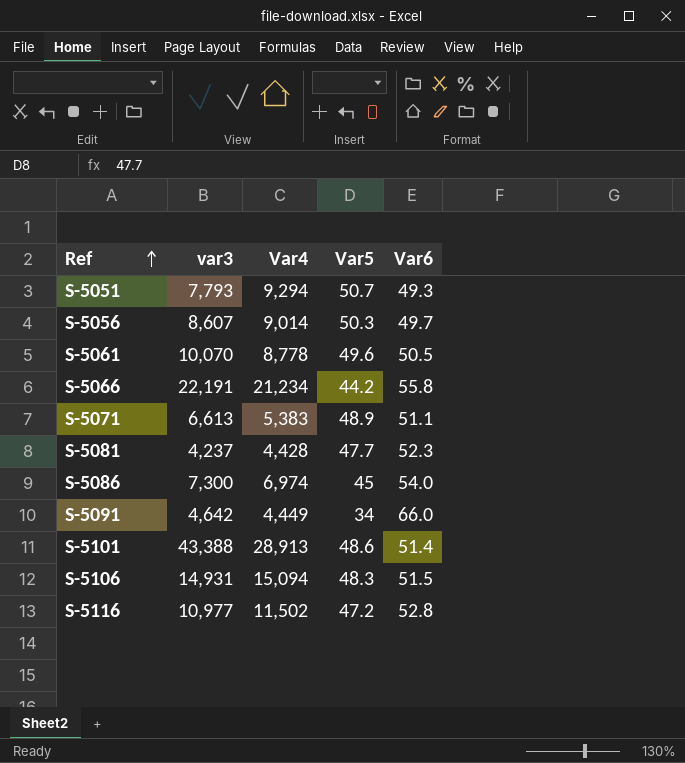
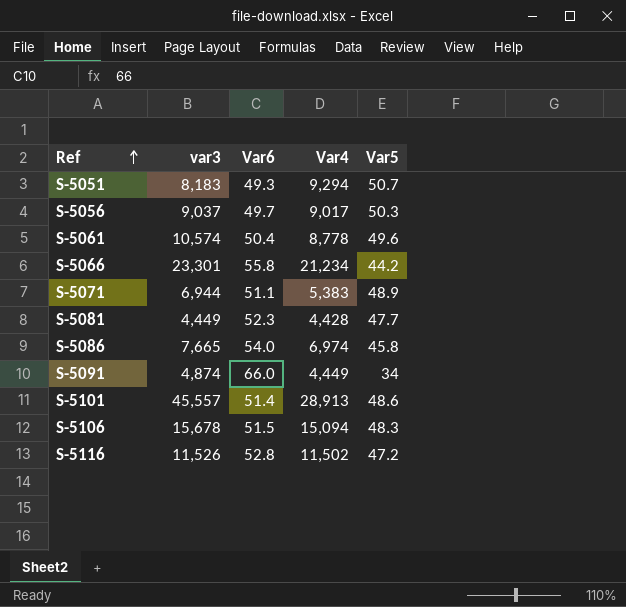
column Var6 | position: 5 -> 3
S-5051 | var3: 7,793 -> 8,183
S-5056 | var3: 8,607 -> 9,037
S-5056 | Var4: 9,014 -> 9,017
S-5061 | var3: 10,070 -> 10,574
S-5061 | Var6: 50.5 -> 50.4
S-5066 | var3: 22,191 -> 23,301
S-5071 | var3: 6,613 -> 6,944
S-5081 | var3: 4,237 -> 4,449
S-5086 | var3: 7,300 -> 7,665
S-5086 | Var5: 45 -> 45.8
S-5091 | var3: 4,642 -> 4,874
S-5101 | var3: 43,388 -> 45,557
S-5106 | var3: 14,931 -> 15,678
S-5116 | var3: 10,977 -> 11,526

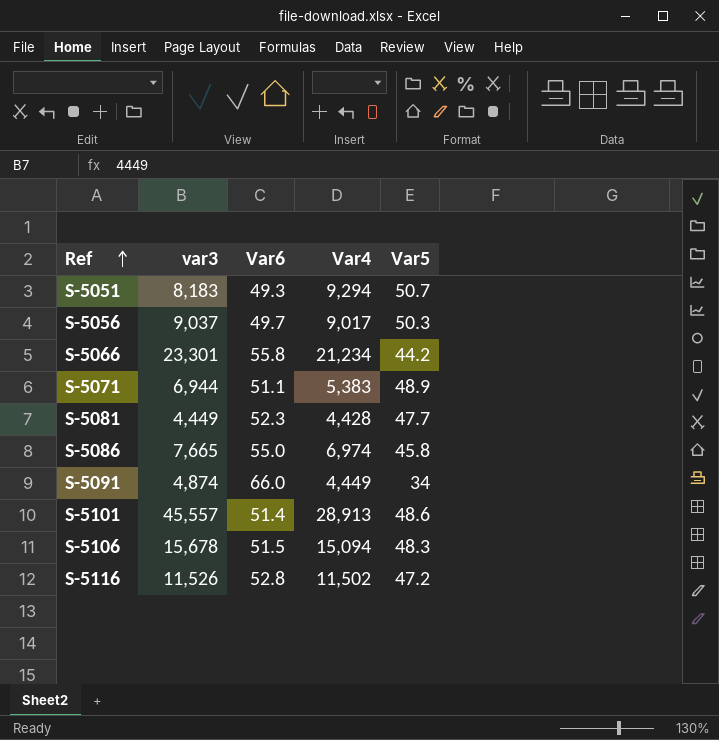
row S-5061: 10,574 | 50.4 | 8,778 | 49.6 -> none
S-5086 | Var6: 54.0 -> 55.0

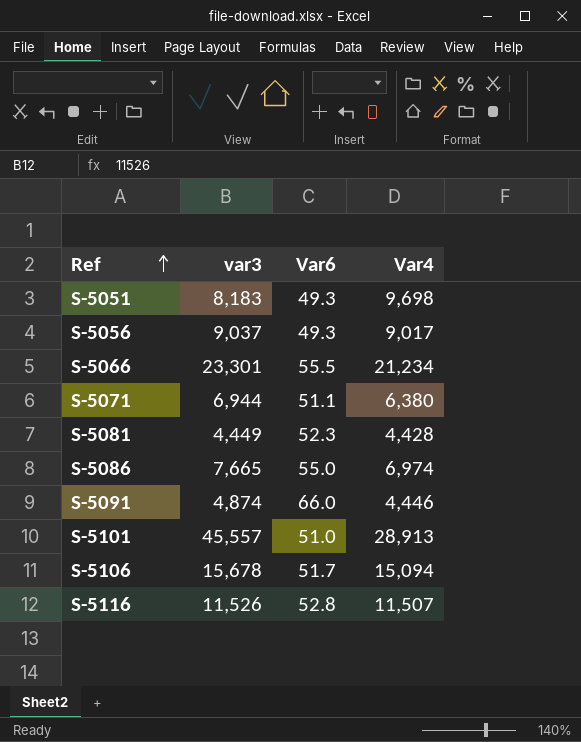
column Var5 | position: 5 -> none
S-5051 | Var4: 9,294 -> 9,698
S-5056 | Var6: 49.7 -> 49.3
S-5066 | Var6: 55.8 -> 55.5
S-5071 | Var4: 5,383 -> 6,380
S-5091 | Var4: 4,449 -> 4,446
S-5101 | Var6: 51.4 -> 51.0
S-5106 | Var6: 51.5 -> 51.7
S-5116 | Var4: 11,502 -> 11,507

